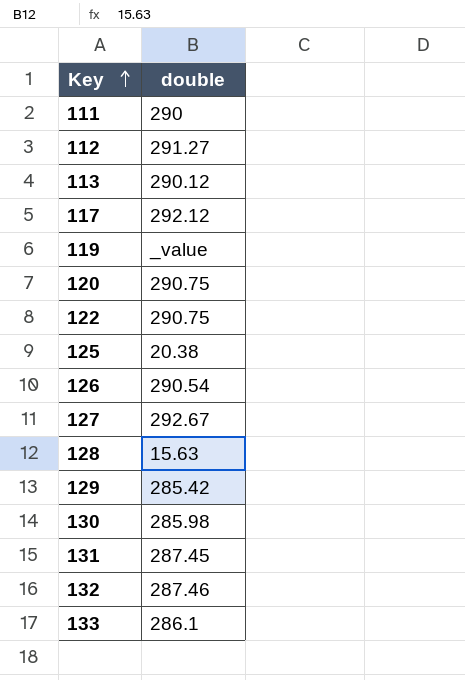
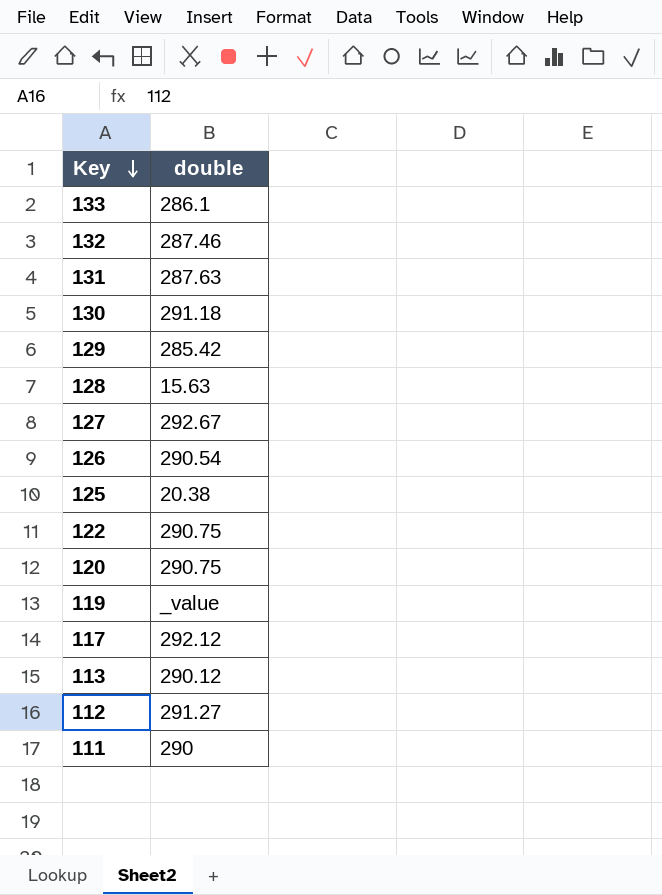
row order: Key ascending -> Key descending
131 | double: 287.45 -> 287.63
130 | double: 285.98 -> 291.18

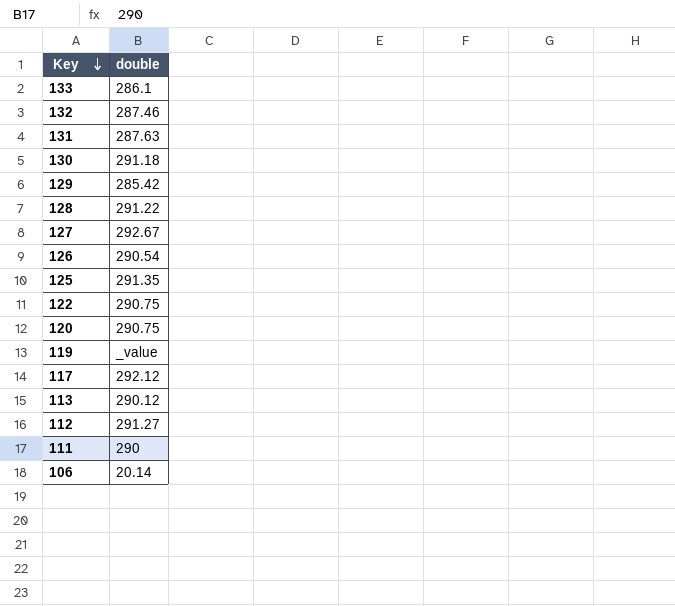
128 | double: 15.63 -> 291.22
125 | double: 20.38 -> 291.35
row 106: none -> 20.14

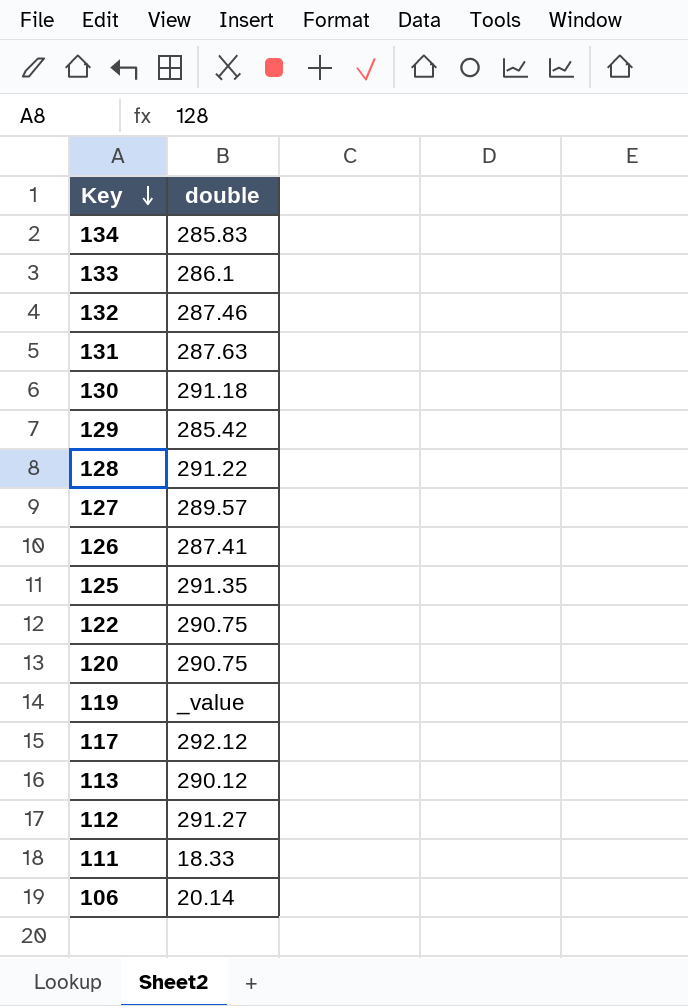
row 134: none -> 285.83
127 | double: 292.67 -> 289.57
126 | double: 290.54 -> 287.41
111 | double: 290 -> 18.33

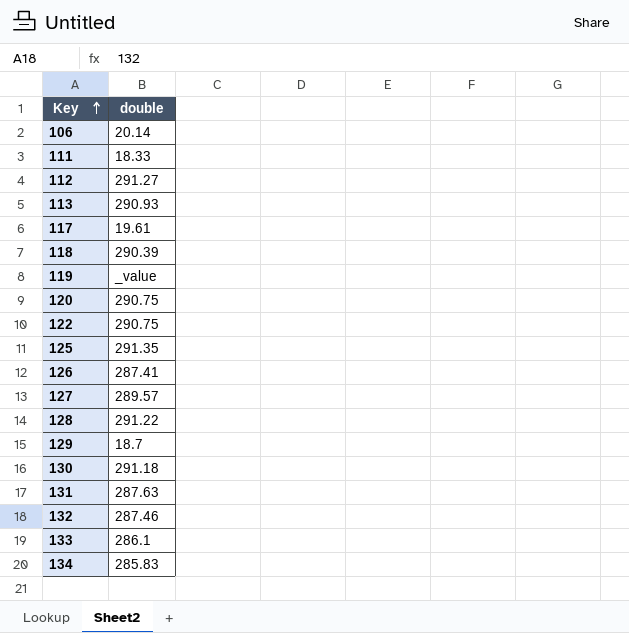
row order: Key descending -> Key ascending
113 | double: 290.12 -> 290.93
117 | double: 292.12 -> 19.61
row 118: none -> 290.39
129 | double: 285.42 -> 18.7

